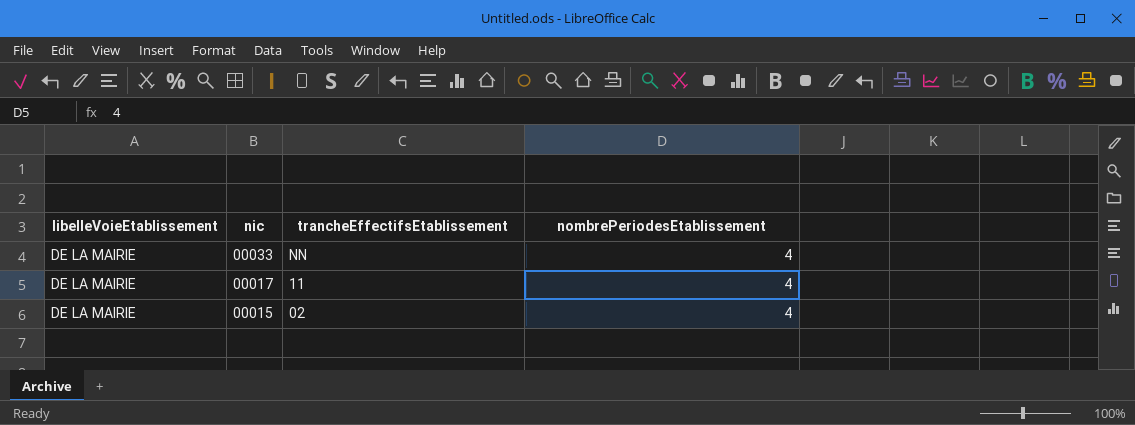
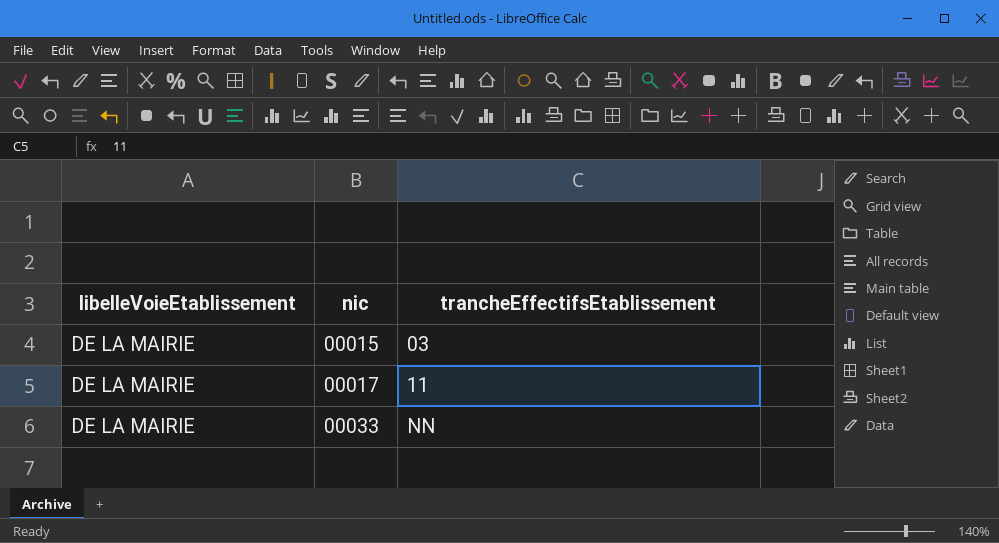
row order: nic descending -> nic ascending
column nombrePeriodesEtablissement | position: 4 -> none
00015 | trancheEffectifsEtablissement: 02 -> 03

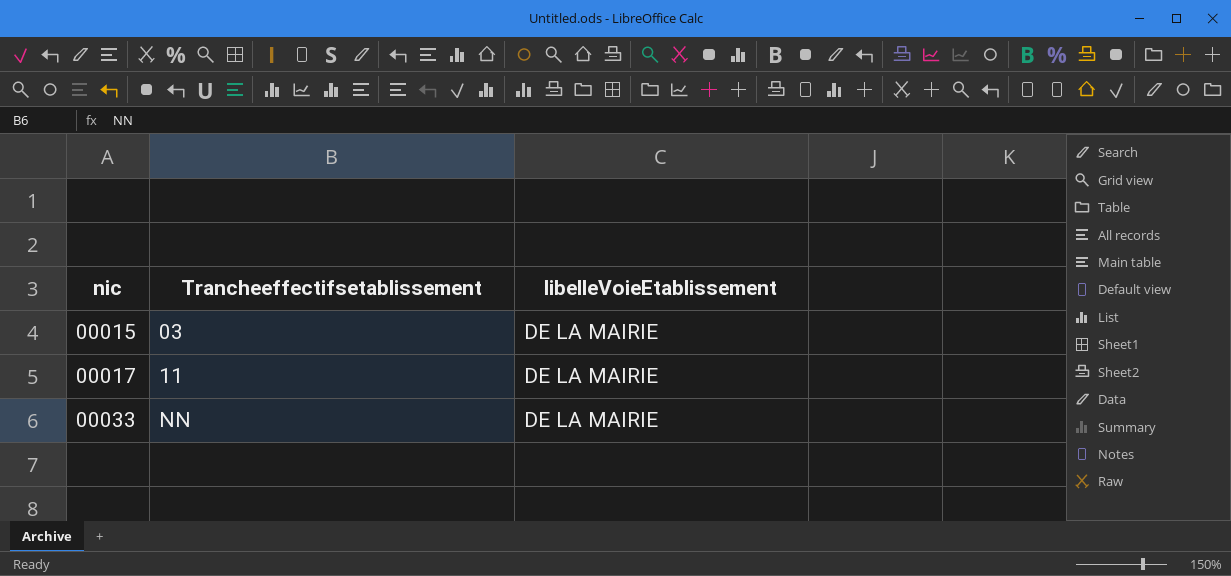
column name: trancheEffectifsEtablissement -> Trancheeffectifsetablissement
column libelleVoieEtablissement | position: 1 -> 3

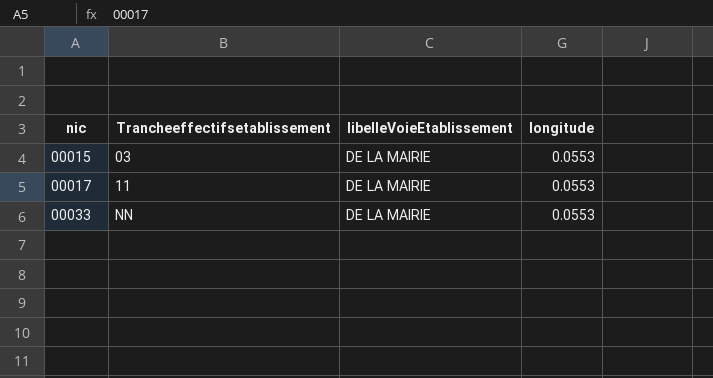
column longitude | position: none -> 4

